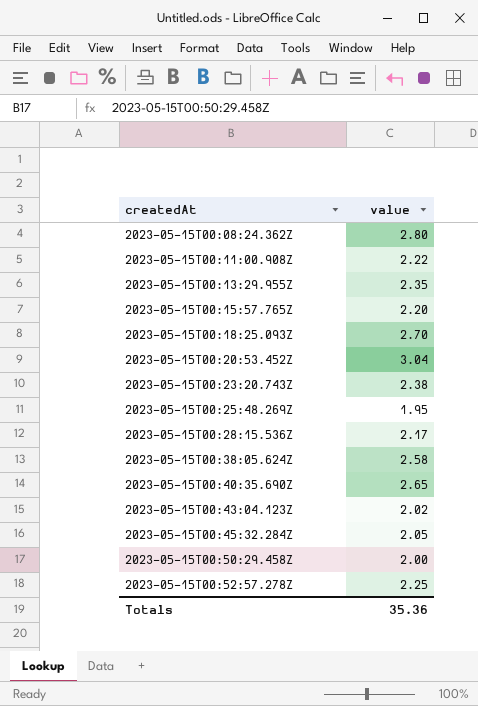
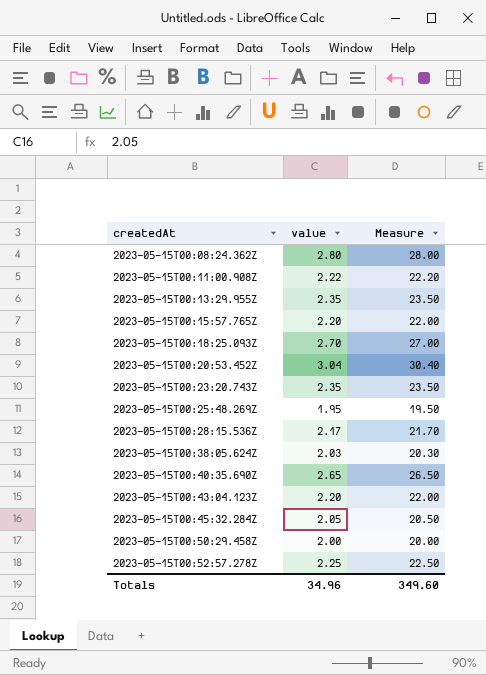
column Measure | formula: none -> [value] * 10
2023-05-15T00:23:20.743Z | value: 2.38 -> 2.35
2023-05-15T00:38:05.624Z | value: 2.58 -> 2.03
2023-05-15T00:43:04.123Z | value: 2.02 -> 2.20
Totals | value: 35.36 -> 34.96

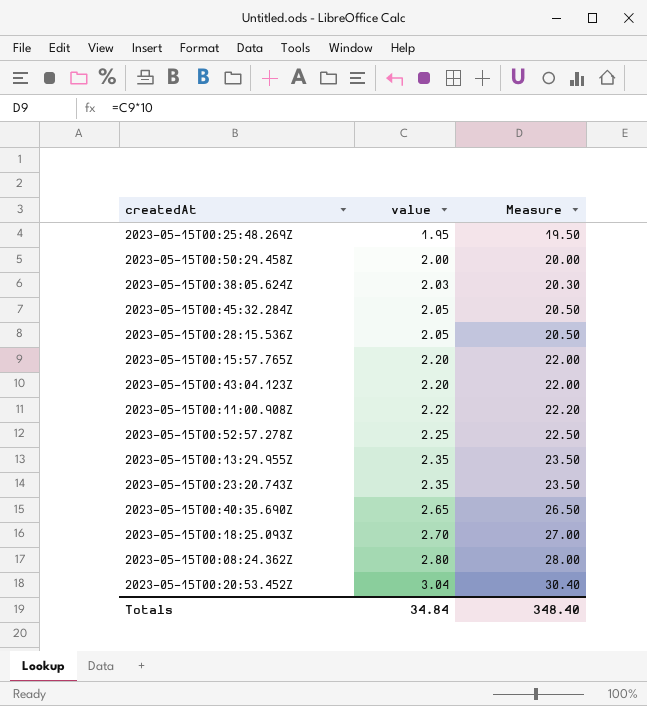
row order: createdAt ascending -> value ascending
2023-05-15T00:28:15.536Z | value: 2.17 -> 2.05
2023-05-15T00:28:15.536Z | Measure: 21.70 -> 20.50
Totals | value: 34.96 -> 34.84
Totals | Measure: 349.60 -> 348.40

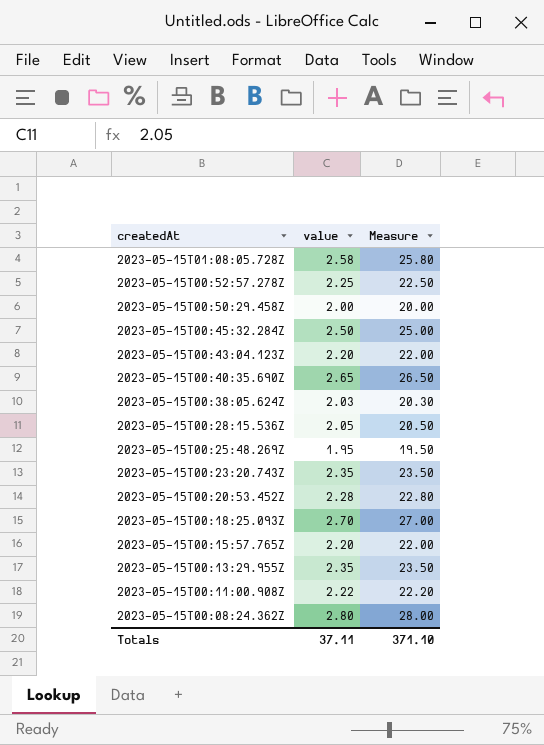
row order: value ascending -> createdAt descending
row 2023-05-15T01:08:05.728Z: none -> 2.58 | 25.80
2023-05-15T00:45:32.284Z | value: 2.05 -> 2.50
2023-05-15T00:45:32.284Z | Measure: 20.50 -> 25.00
2023-05-15T00:20:53.452Z | value: 3.04 -> 2.28
2023-05-15T00:20:53.452Z | Measure: 30.40 -> 22.80
Totals | value: 34.84 -> 37.11
Totals | Measure: 348.40 -> 371.10

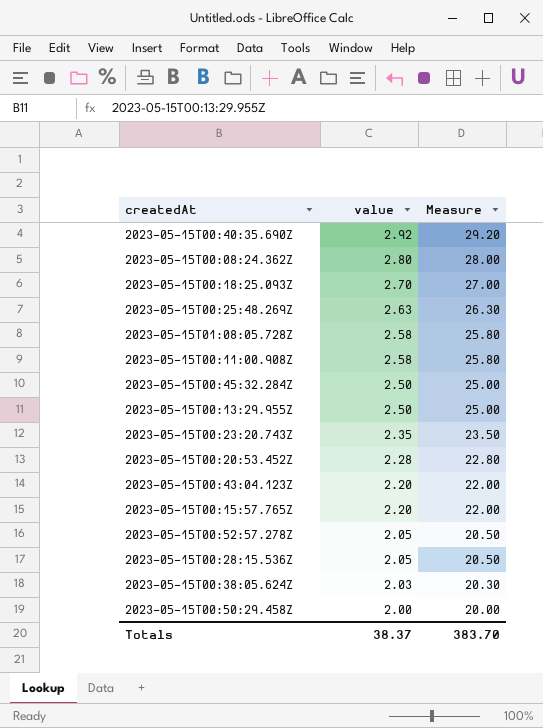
row order: createdAt descending -> value descending
2023-05-15T00:40:35.690Z | value: 2.65 -> 2.92
2023-05-15T00:40:35.690Z | Measure: 26.50 -> 29.20
2023-05-15T00:25:48.269Z | value: 1.95 -> 2.63
2023-05-15T00:25:48.269Z | Measure: 19.50 -> 26.30
2023-05-15T00:11:00.908Z | value: 2.22 -> 2.58
2023-05-15T00:11:00.908Z | Measure: 22.20 -> 25.80
2023-05-15T00:13:29.955Z | value: 2.35 -> 2.50
2023-05-15T00:13:29.955Z | Measure: 23.50 -> 25.00
2023-05-15T00:52:57.278Z | value: 2.25 -> 2.05
2023-05-15T00:52:57.278Z | Measure: 22.50 -> 20.50
Totals | value: 37.11 -> 38.37
Totals | Measure: 371.10 -> 383.70

